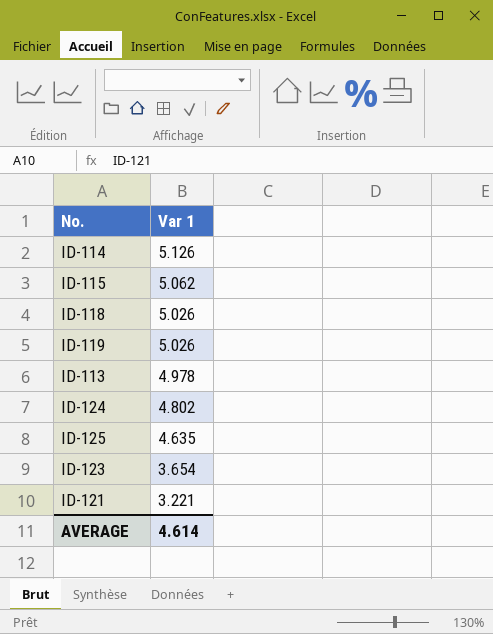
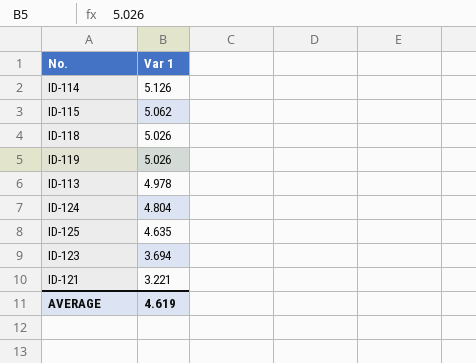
ID-124 | Var 1: 4.802 -> 4.804
ID-123 | Var 1: 3.654 -> 3.694
AVERAGE | Var 1: 4.614 -> 4.619

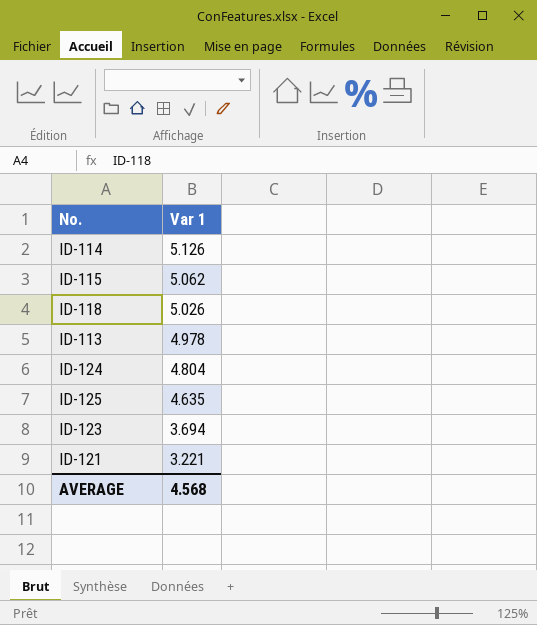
row ID-119: 5.026 -> none
AVERAGE | Var 1: 4.619 -> 4.568

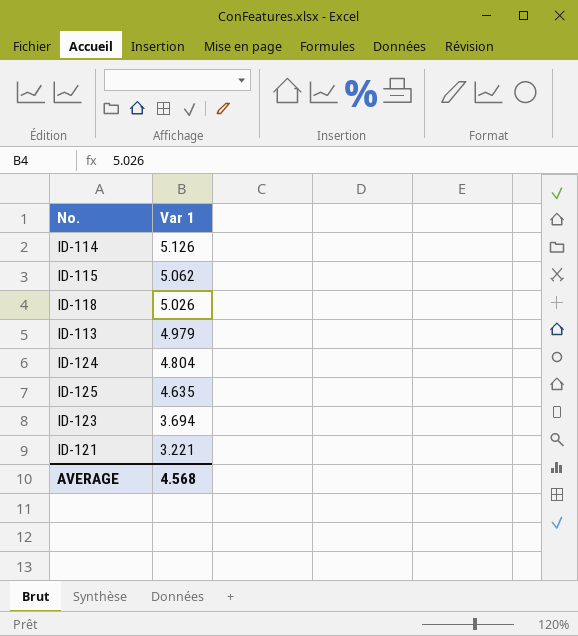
ID-113 | Var 1: 4.978 -> 4.979

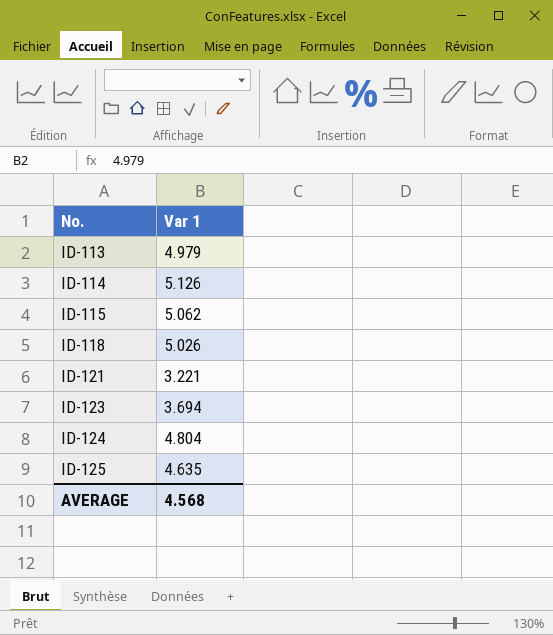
row order: Var 1 descending -> No. ascending

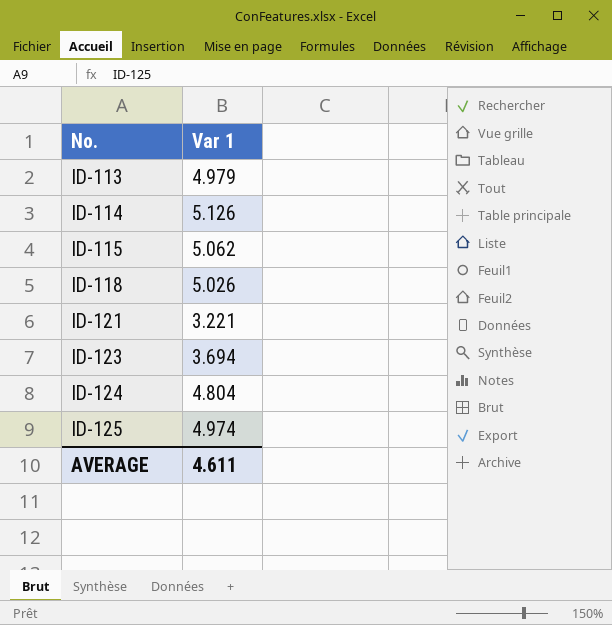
ID-125 | Var 1: 4.635 -> 4.974
AVERAGE | Var 1: 4.568 -> 4.611

